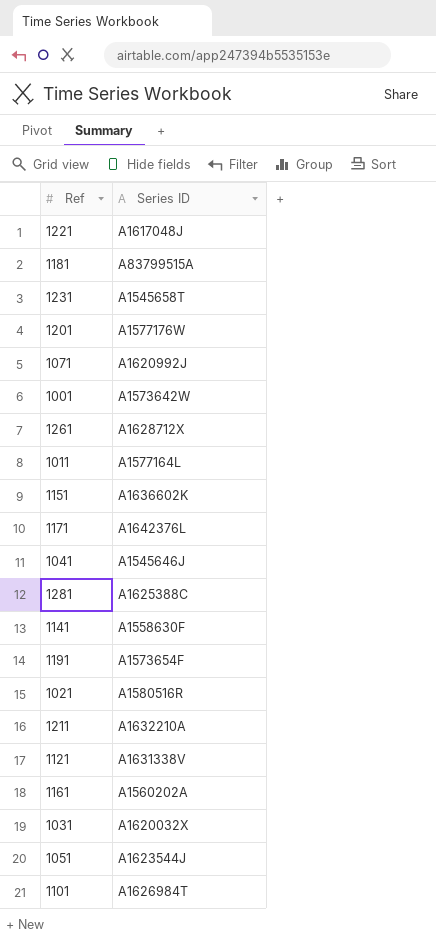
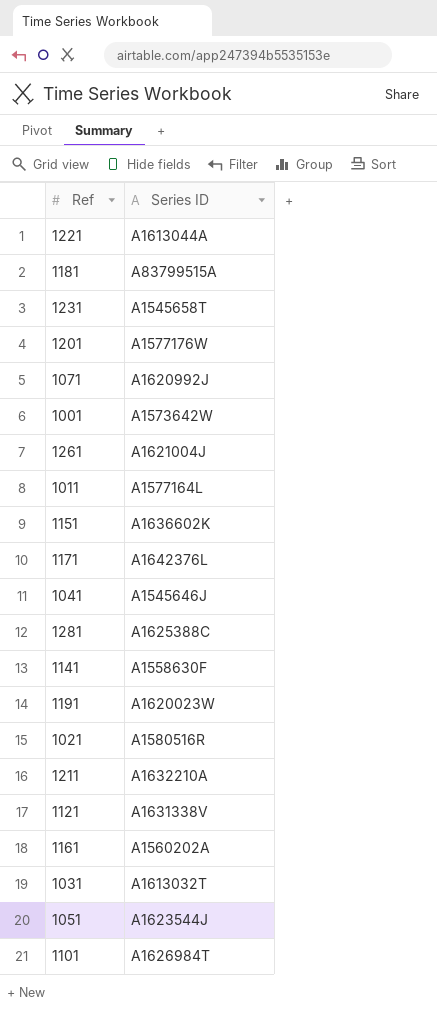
1221 | Series ID: A1617048J -> A1613044A
1261 | Series ID: A1628712X -> A1621004J
1191 | Series ID: A1573654F -> A1620023W
1031 | Series ID: A1620032X -> A1613032T

